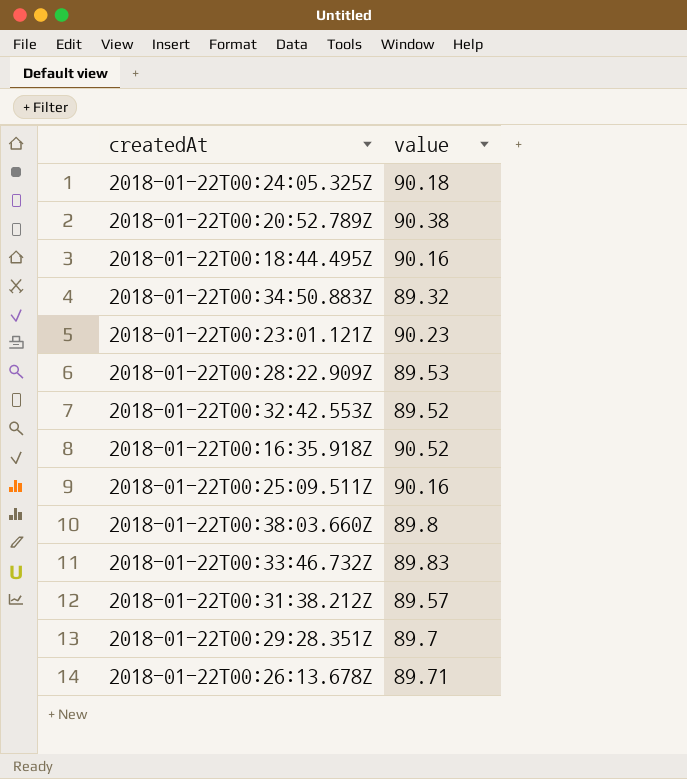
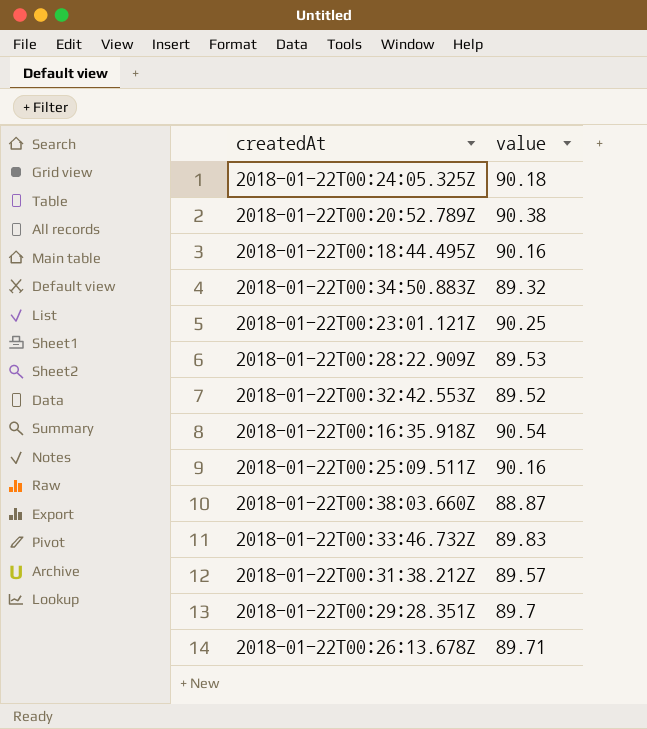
2018-01-22T00:23:01.121Z | value: 90.23 -> 90.25
2018-01-22T00:16:35.918Z | value: 90.52 -> 90.54
2018-01-22T00:38:03.660Z | value: 89.8 -> 88.87

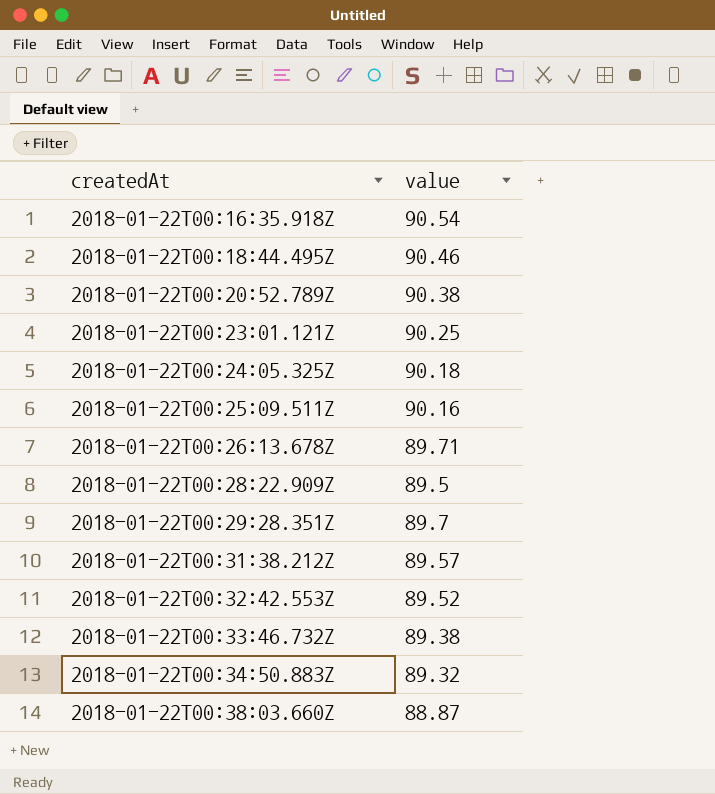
row order: none -> createdAt ascending
2018-01-22T00:18:44.495Z | value: 90.16 -> 90.46
2018-01-22T00:28:22.909Z | value: 89.53 -> 89.5
2018-01-22T00:33:46.732Z | value: 89.83 -> 89.38

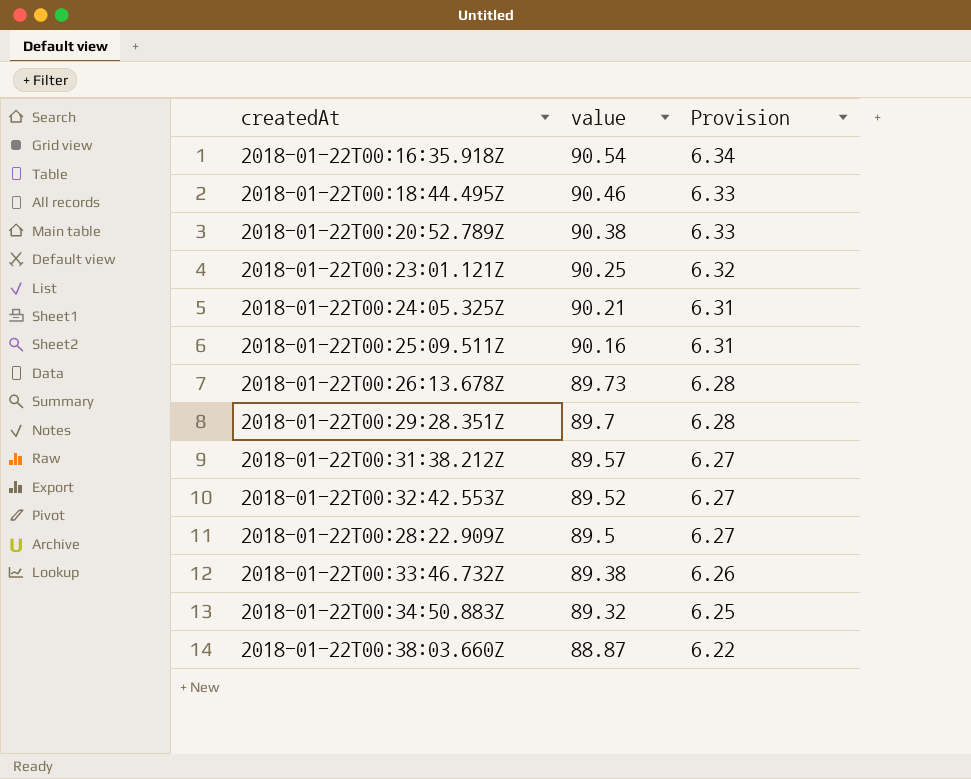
row order: createdAt ascending -> value descending
column Provision | formula: none -> [value] * 0.07
2018-01-22T00:24:05.325Z | value: 90.18 -> 90.21
2018-01-22T00:26:13.678Z | value: 89.71 -> 89.73

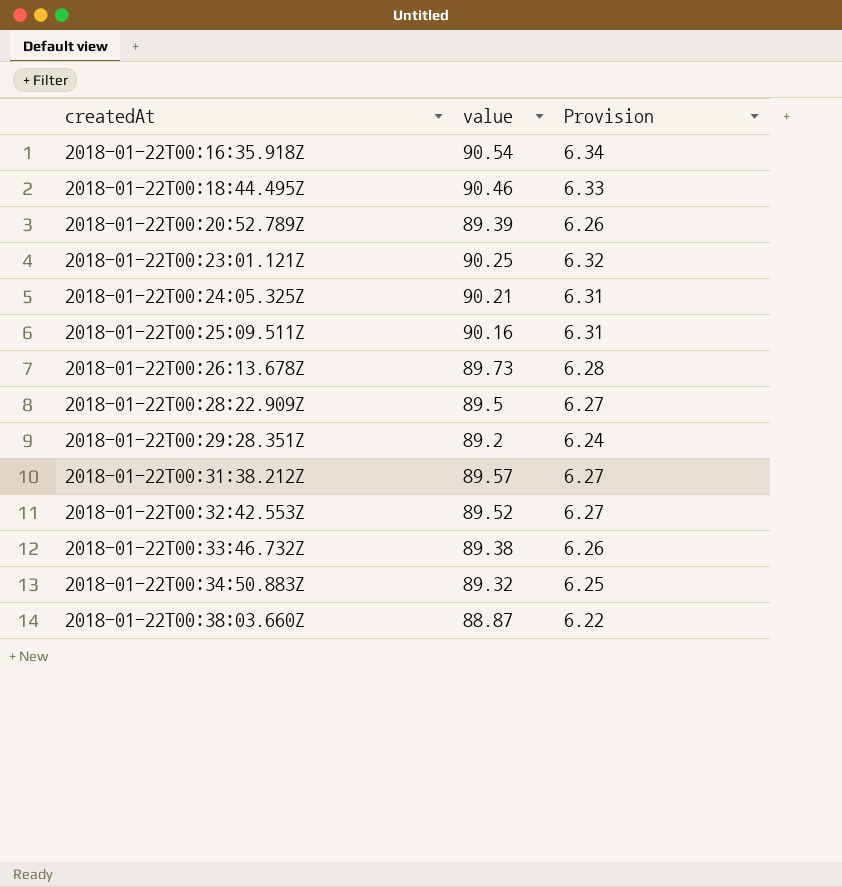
row order: value descending -> createdAt ascending
2018-01-22T00:20:52.789Z | value: 90.38 -> 89.39
2018-01-22T00:20:52.789Z | Provision: 6.33 -> 6.26
2018-01-22T00:29:28.351Z | value: 89.7 -> 89.2
2018-01-22T00:29:28.351Z | Provision: 6.28 -> 6.24

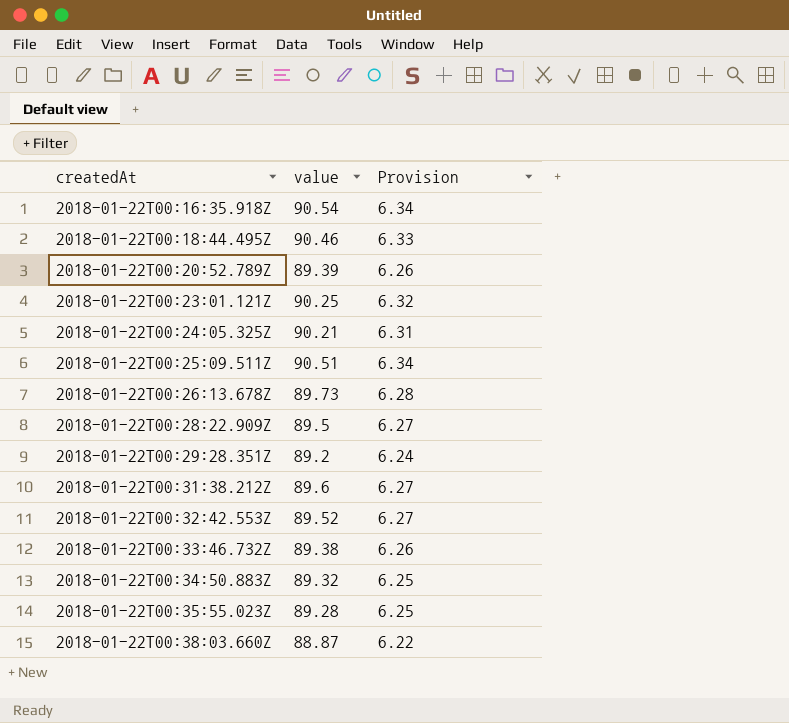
2018-01-22T00:25:09.511Z | value: 90.16 -> 90.51
2018-01-22T00:25:09.511Z | Provision: 6.31 -> 6.34
2018-01-22T00:31:38.212Z | value: 89.57 -> 89.6
row 2018-01-22T00:35:55.023Z: none -> 89.28 | 6.25

